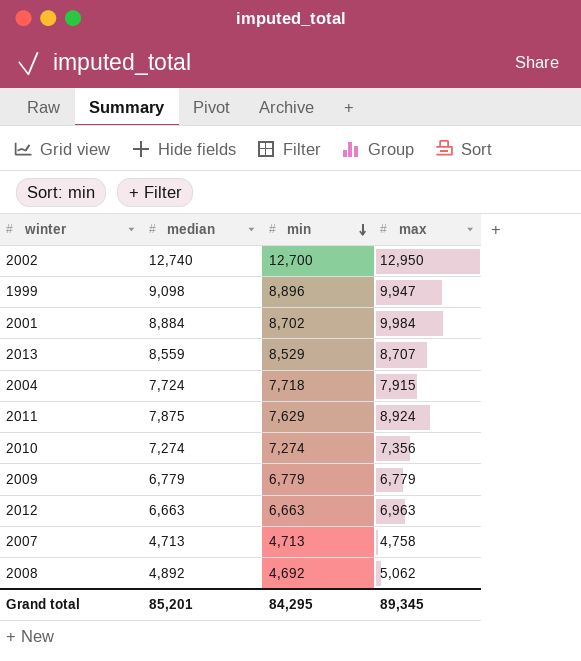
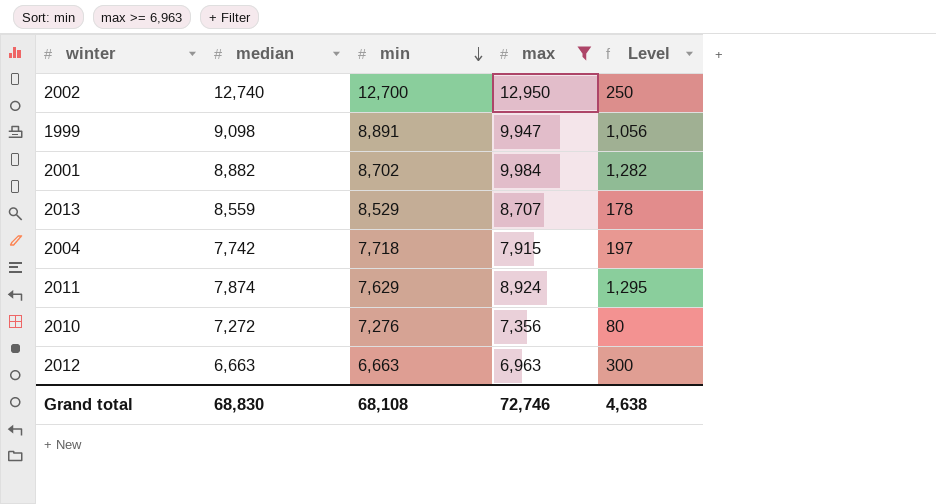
filter: none -> max >= 6,963
column Level | formula: none -> [max] - [min]
1999 | min: 8,896 -> 8,891
2001 | median: 8,884 -> 8,882
2004 | median: 7,724 -> 7,742
2011 | median: 7,875 -> 7,874
2010 | median: 7,274 -> 7,272
2010 | min: 7,274 -> 7,276
Grand total | median: 85,201 -> 68,830
Grand total | min: 84,295 -> 68,108
Grand total | max: 89,345 -> 72,746

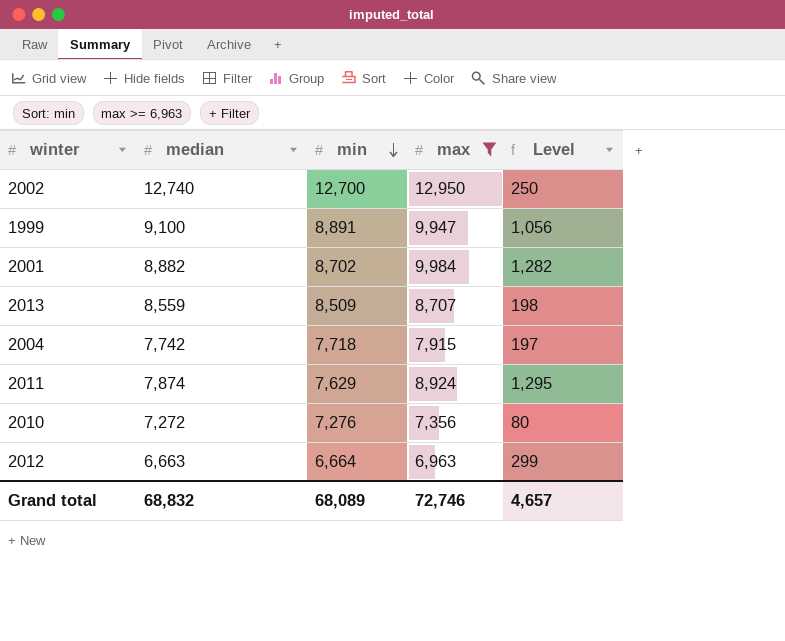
1999 | median: 9,098 -> 9,100
2013 | min: 8,529 -> 8,509
2013 | Level: 178 -> 198
2012 | min: 6,663 -> 6,664
2012 | Level: 300 -> 299
Grand total | median: 68,830 -> 68,832
Grand total | min: 68,108 -> 68,089
Grand total | Level: 4,638 -> 4,657

